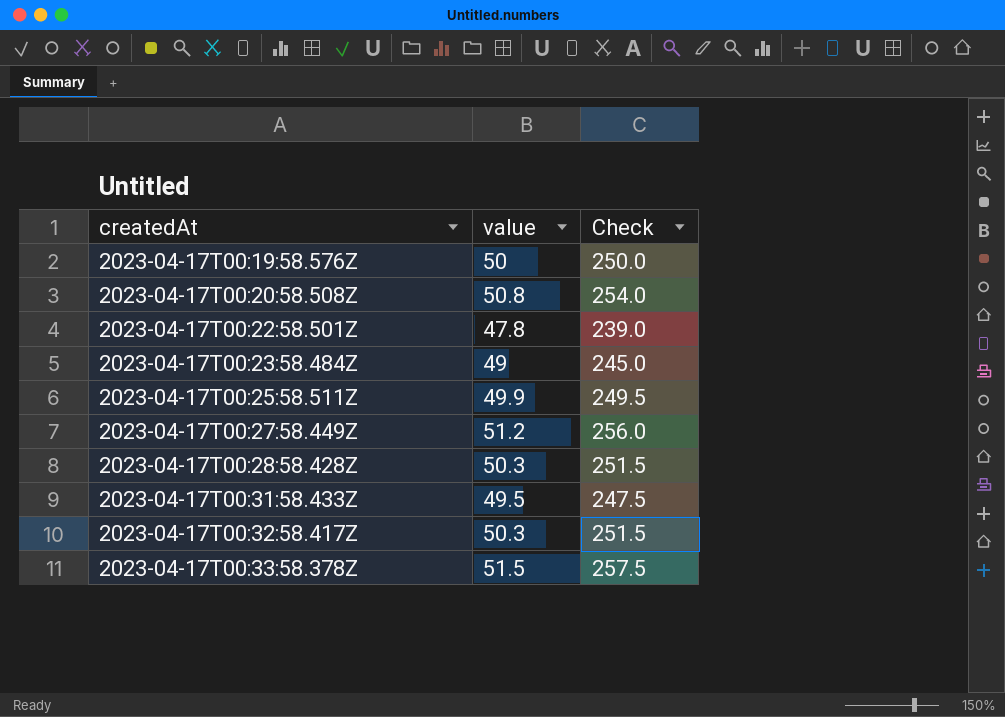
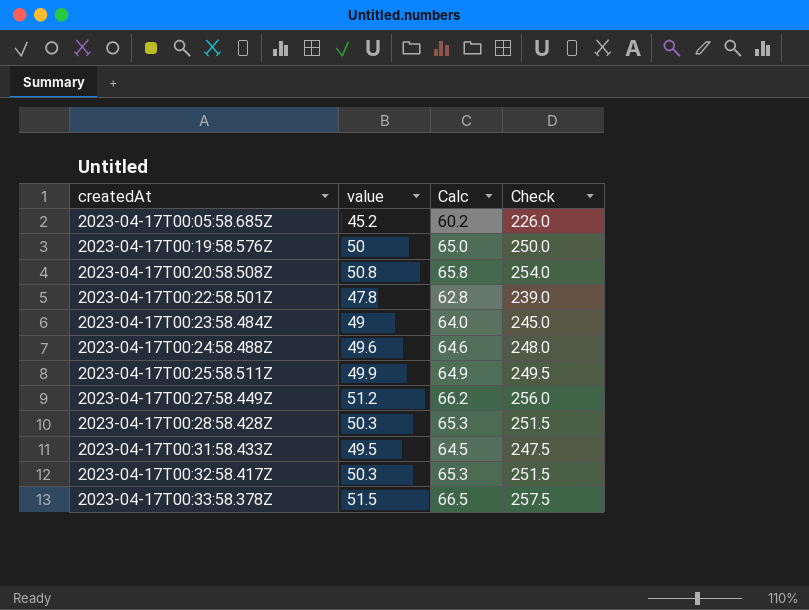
column Calc | formula: none -> [value] + 15
row 2023-04-17T00:05:58.685Z: none -> 45.2 | 60.2 | 226.0
row 2023-04-17T00:24:58.488Z: none -> 49.6 | 64.6 | 248.0

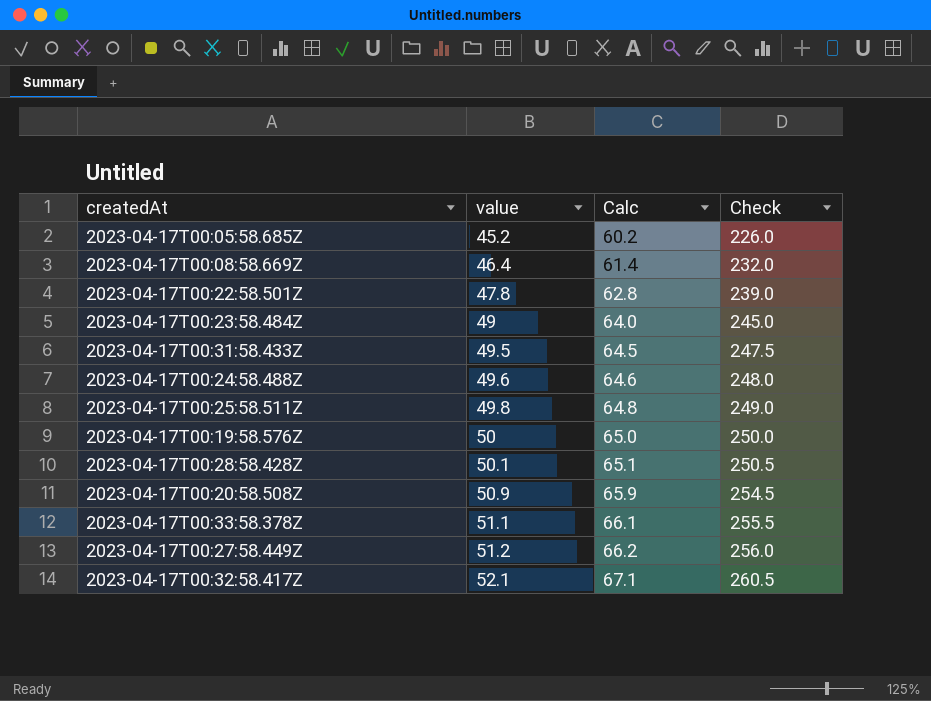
row order: createdAt ascending -> value ascending
row 2023-04-17T00:08:58.669Z: none -> 46.4 | 61.4 | 232.0
2023-04-17T00:25:58.511Z | value: 49.9 -> 49.8
2023-04-17T00:25:58.511Z | Calc: 64.9 -> 64.8
2023-04-17T00:25:58.511Z | Check: 249.5 -> 249.0
2023-04-17T00:28:58.428Z | value: 50.3 -> 50.1
2023-04-17T00:28:58.428Z | Calc: 65.3 -> 65.1
2023-04-17T00:28:58.428Z | Check: 251.5 -> 250.5
2023-04-17T00:20:58.508Z | value: 50.8 -> 50.9
2023-04-17T00:20:58.508Z | Calc: 65.8 -> 65.9
2023-04-17T00:20:58.508Z | Check: 254.0 -> 254.5
2023-04-17T00:33:58.378Z | value: 51.5 -> 51.1
2023-04-17T00:33:58.378Z | Calc: 66.5 -> 66.1
2023-04-17T00:33:58.378Z | Check: 257.5 -> 255.5
2023-04-17T00:32:58.417Z | value: 50.3 -> 52.1
2023-04-17T00:32:58.417Z | Calc: 65.3 -> 67.1
2023-04-17T00:32:58.417Z | Check: 251.5 -> 260.5

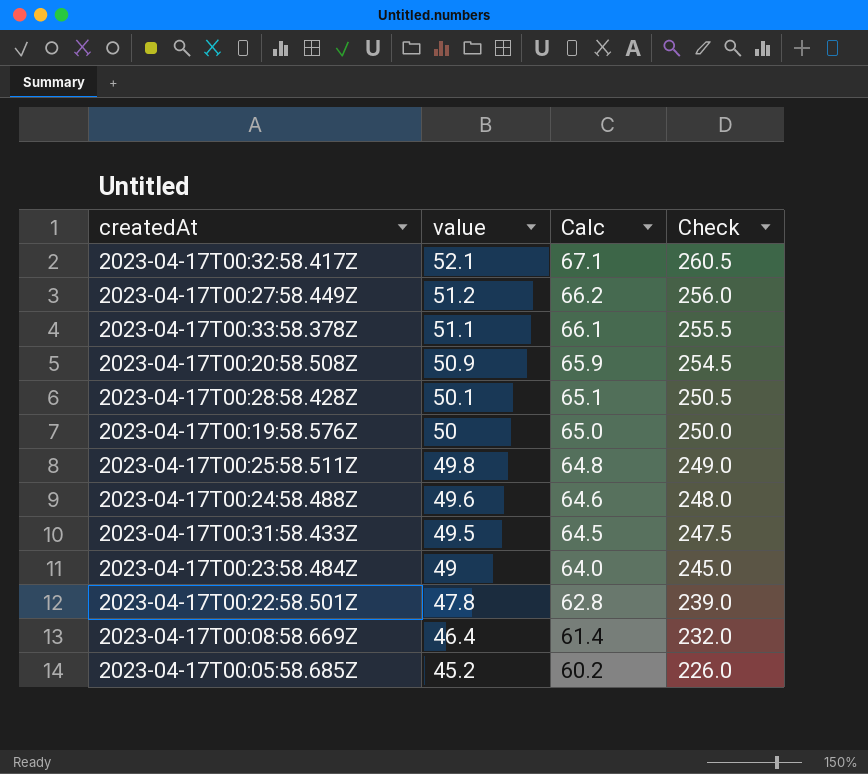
row order: value ascending -> value descending

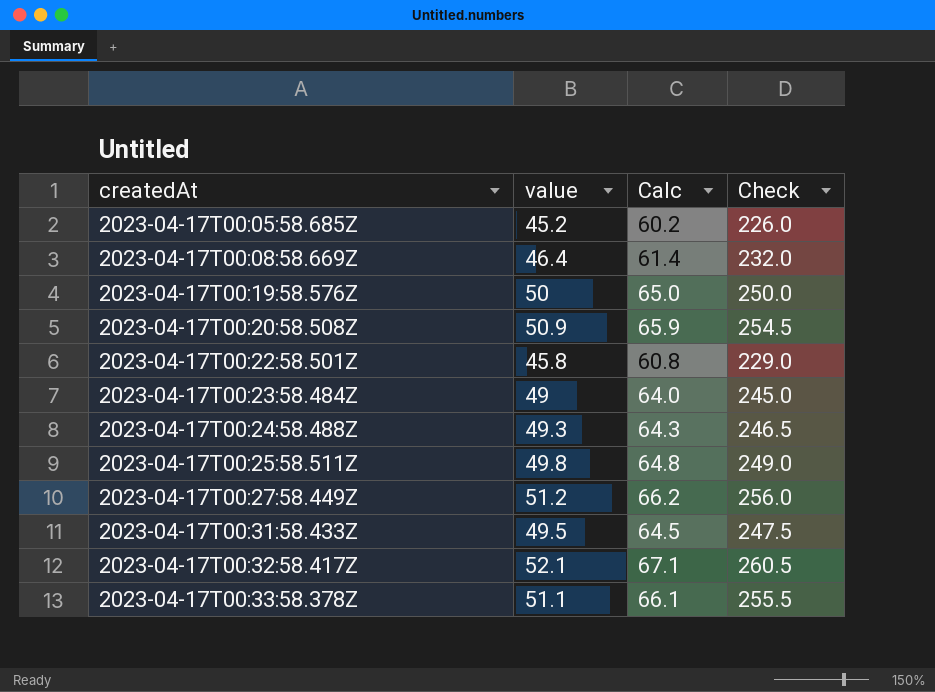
row order: value descending -> createdAt ascending
row 2023-04-17T00:28:58.428Z: 50.1 | 65.1 | 250.5 -> none
2023-04-17T00:22:58.501Z | value: 47.8 -> 45.8
2023-04-17T00:22:58.501Z | Calc: 62.8 -> 60.8
2023-04-17T00:22:58.501Z | Check: 239.0 -> 229.0
2023-04-17T00:24:58.488Z | value: 49.6 -> 49.3
2023-04-17T00:24:58.488Z | Calc: 64.6 -> 64.3
2023-04-17T00:24:58.488Z | Check: 248.0 -> 246.5

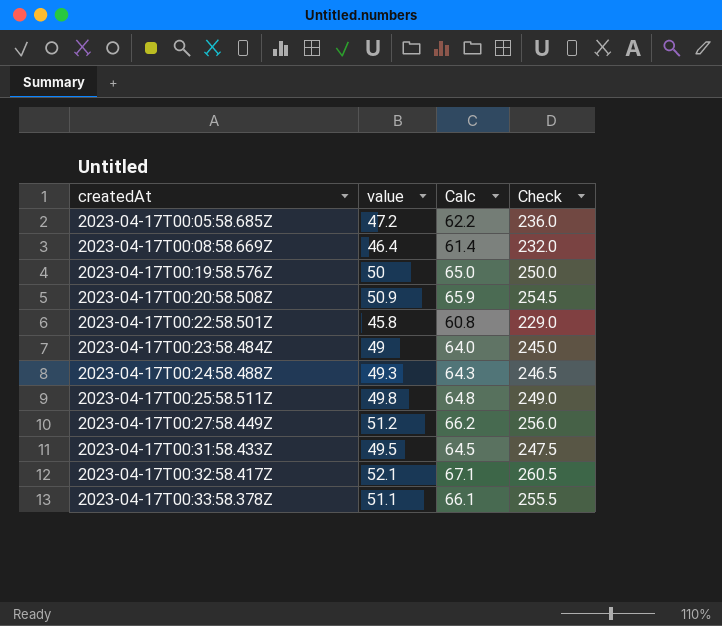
2023-04-17T00:05:58.685Z | value: 45.2 -> 47.2
2023-04-17T00:05:58.685Z | Calc: 60.2 -> 62.2
2023-04-17T00:05:58.685Z | Check: 226.0 -> 236.0

